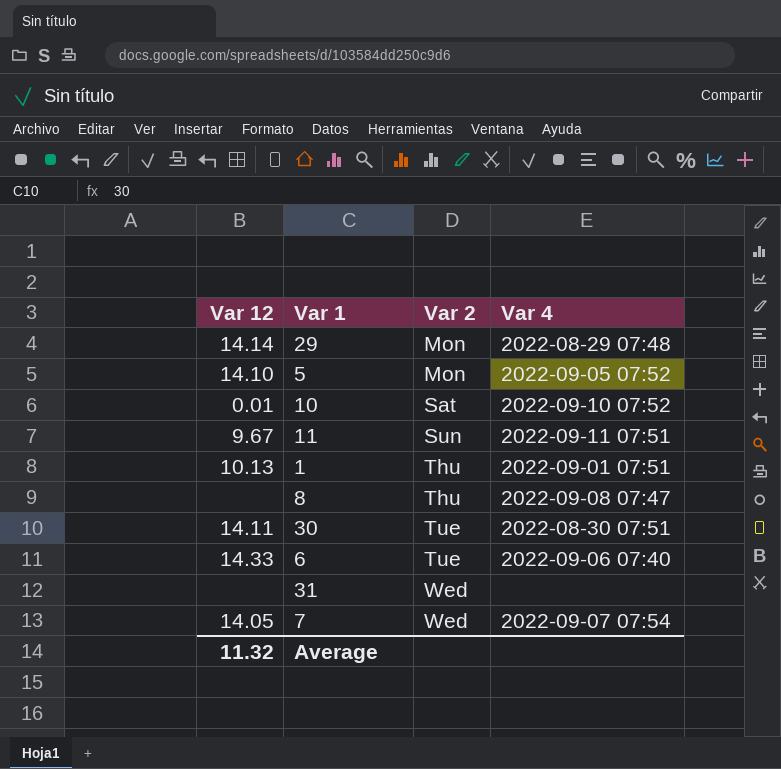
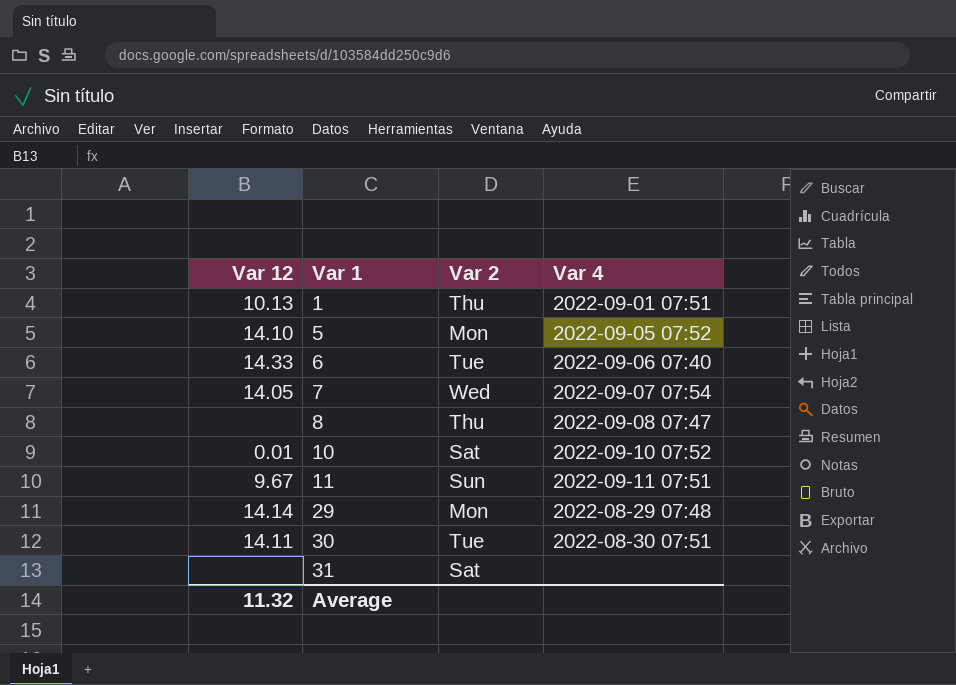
row order: Var 2 ascending -> Var 1 ascending
31 | Var 2: Wed -> Sat

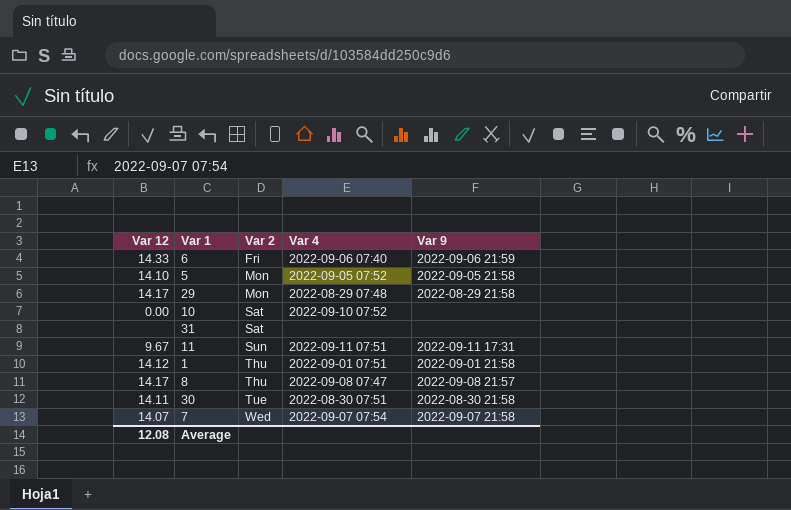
row order: Var 1 ascending -> Var 2 ascending
column Var 9 | position: none -> 5
6 | Var 2: Tue -> Fri
29 | Var 12: 14.14 -> 14.17
10 | Var 12: 0.01 -> 0.00
1 | Var 12: 10.13 -> 14.12
8 | Var 12: none -> 14.17
7 | Var 12: 14.05 -> 14.07
Average | Var 12: 11.32 -> 12.08

